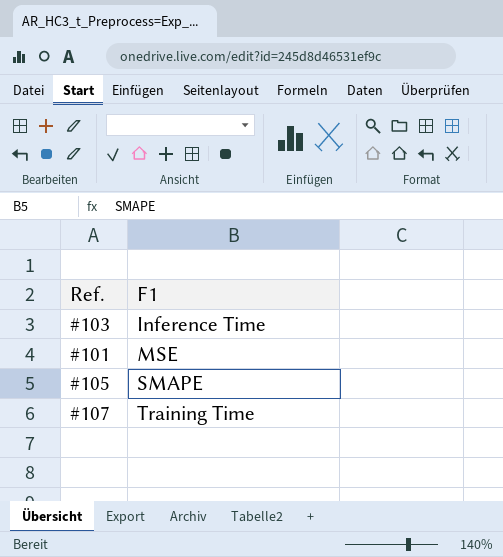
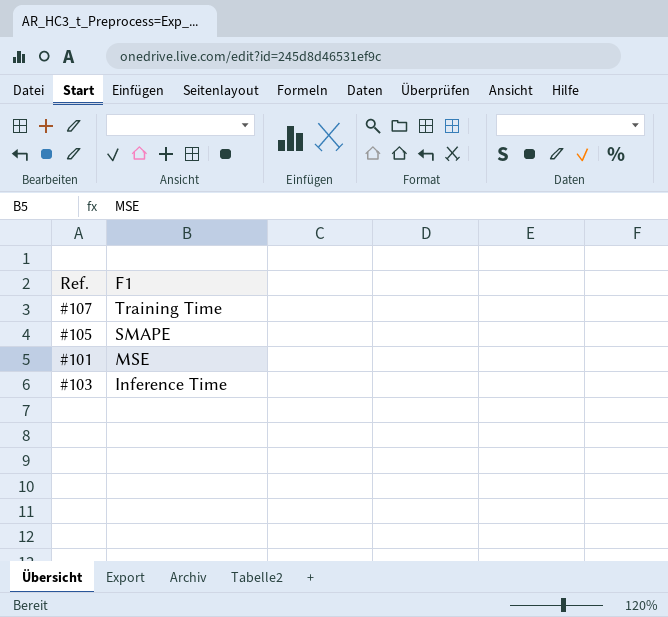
row order: F1 ascending -> F1 descending

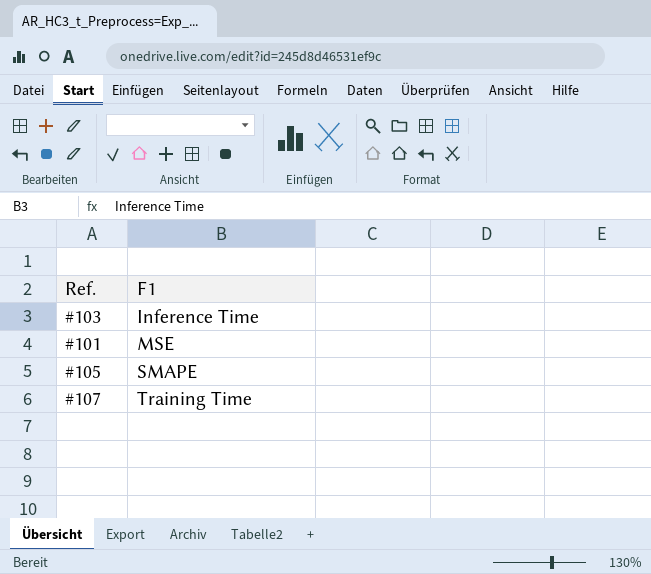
row order: F1 descending -> F1 ascending

